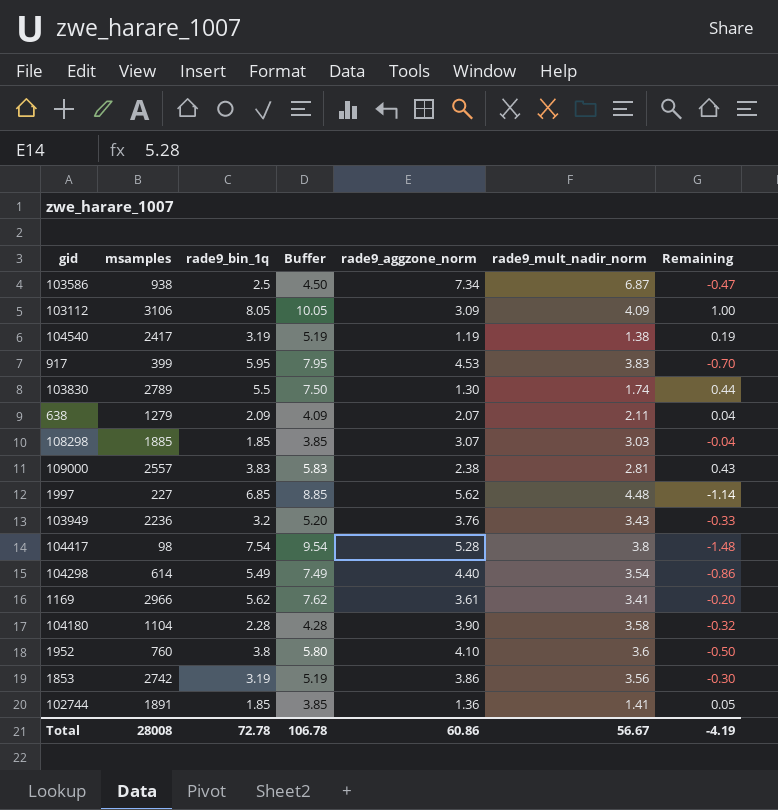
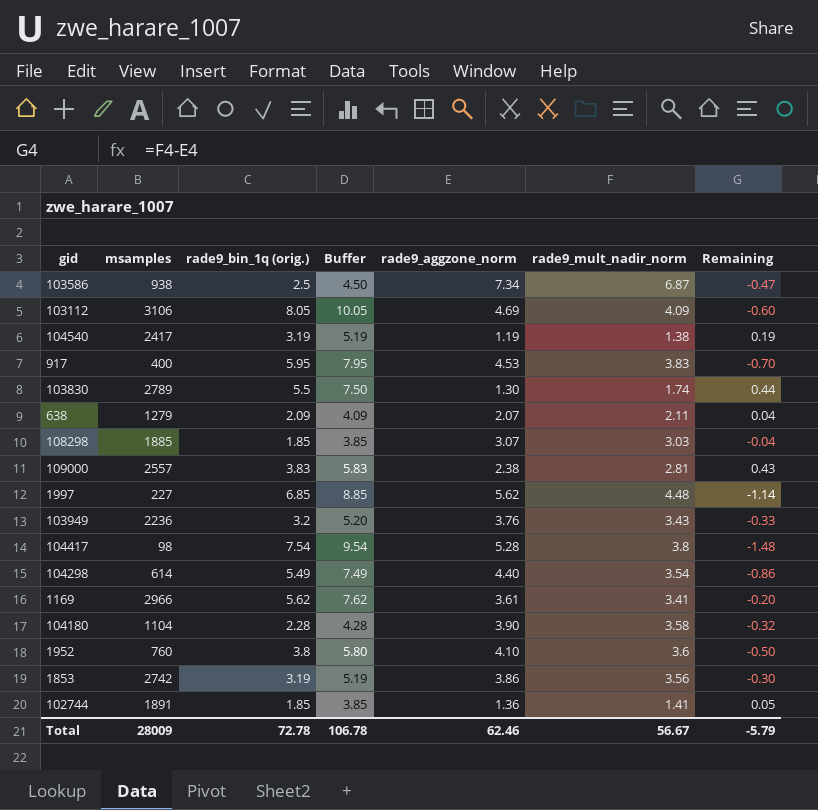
column name: rade9_bin_1q -> rade9_bin_1q (orig.)
103112 | rade9_aggzone_norm: 3.09 -> 4.69
103112 | Remaining: 1.00 -> -0.60
917 | msamples: 399 -> 400
Total | msamples: 28008 -> 28009
Total | rade9_aggzone_norm: 60.86 -> 62.46
Total | Remaining: -4.19 -> -5.79

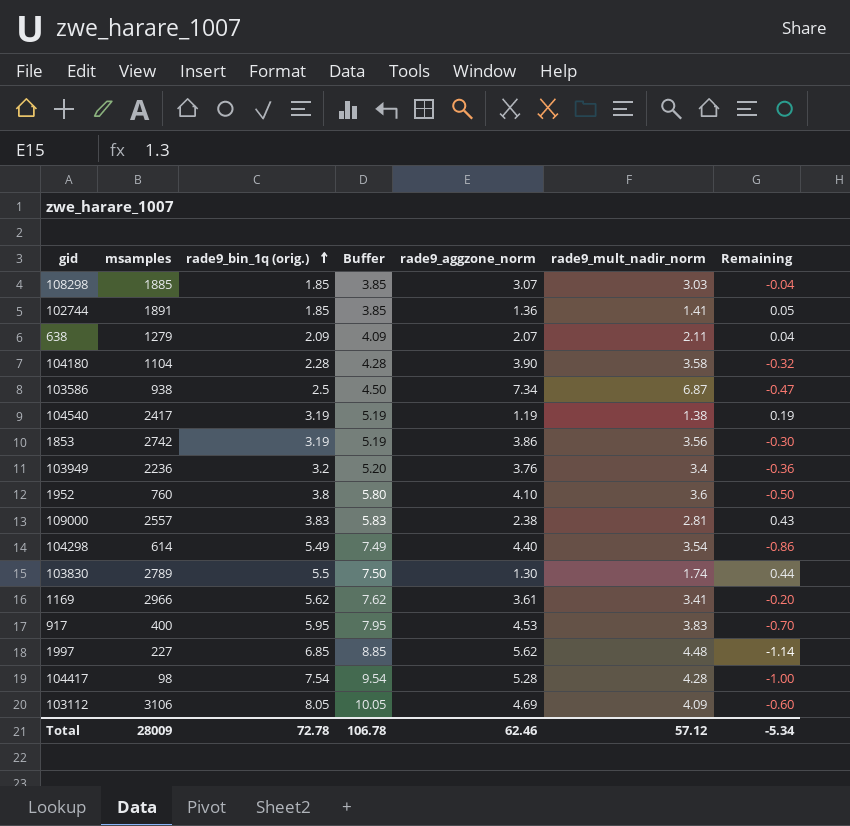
row order: none -> rade9_bin_1q (orig.) ascending
103949 | rade9_mult_nadir_norm: 3.43 -> 3.4
103949 | Remaining: -0.33 -> -0.36
104417 | rade9_mult_nadir_norm: 3.8 -> 4.28
104417 | Remaining: -1.48 -> -1.00
Total | rade9_mult_nadir_norm: 56.67 -> 57.12
Total | Remaining: -5.79 -> -5.34

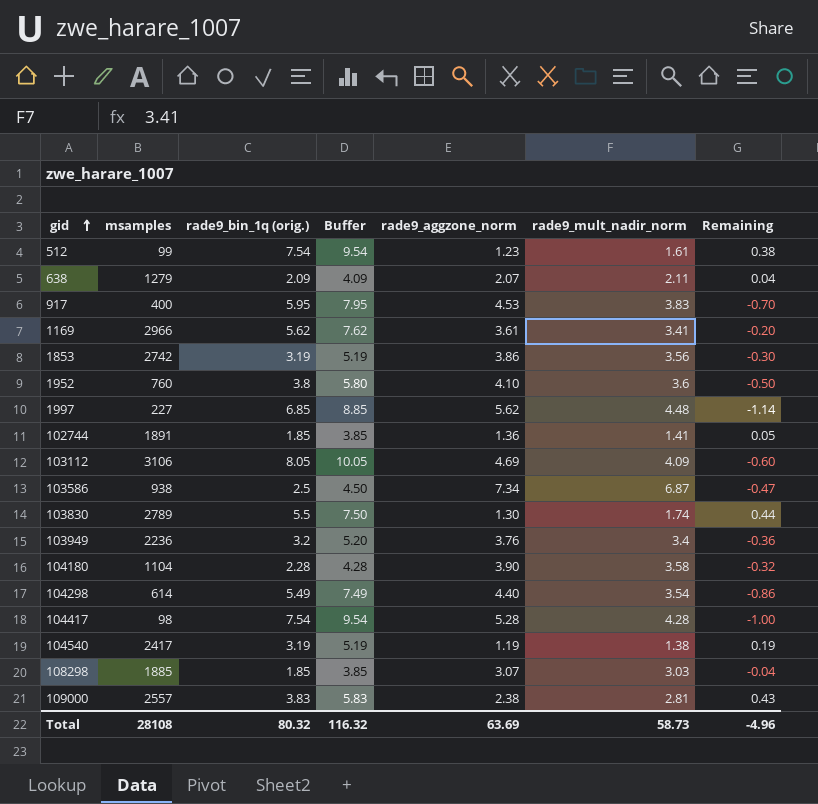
row order: rade9_bin_1q (orig.) ascending -> gid ascending
row 512: none -> 99 | 7.54 | 9.54 | 1.23 | 1.61 | 0.38
Total | msamples: 28009 -> 28108
Total | rade9_bin_1q (orig.): 72.78 -> 80.32
Total | Buffer: 106.78 -> 116.32
Total | rade9_aggzone_norm: 62.46 -> 63.69
Total | rade9_mult_nadir_norm: 57.12 -> 58.73
Total | Remaining: -5.34 -> -4.96

